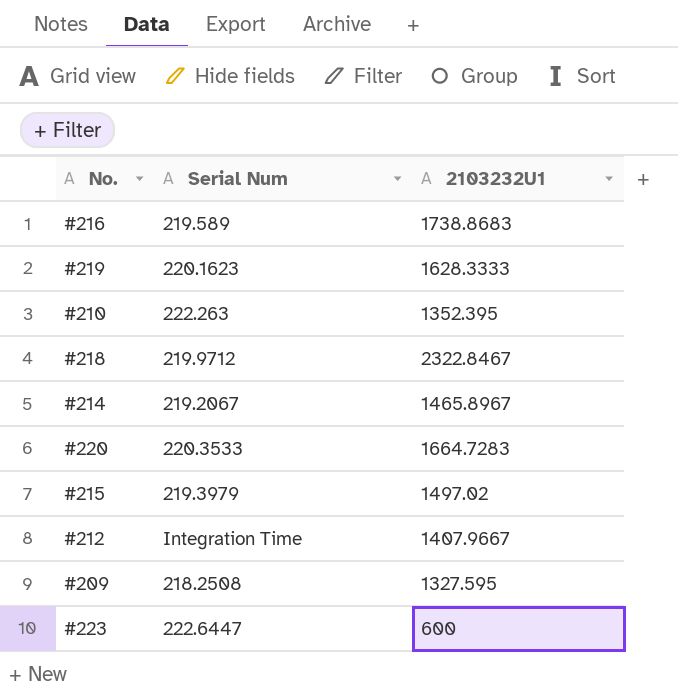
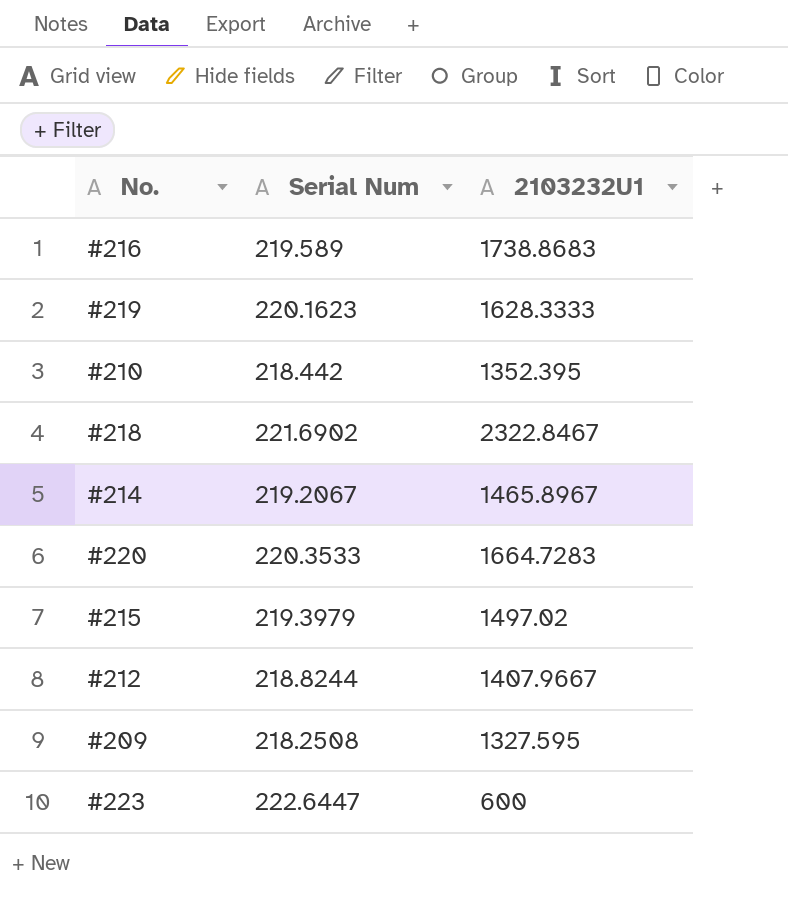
#210 | Serial Num: 222.263 -> 218.442
#218 | Serial Num: 219.9712 -> 221.6902
#212 | Serial Num: Integration Time -> 218.8244

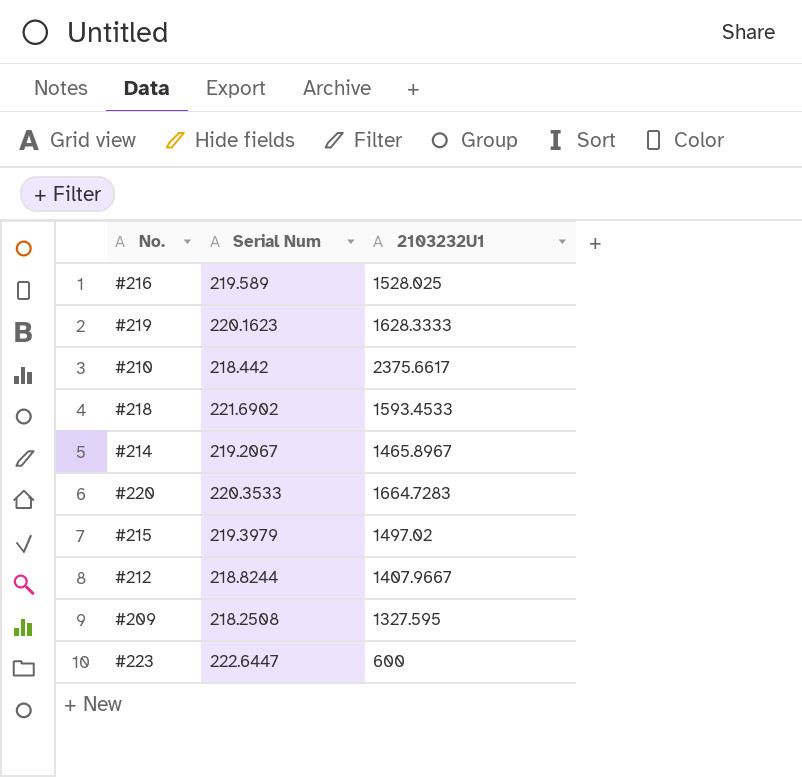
#216 | 2103232U1: 1738.8683 -> 1528.025
#210 | 2103232U1: 1352.395 -> 2375.6617
#218 | 2103232U1: 2322.8467 -> 1593.4533

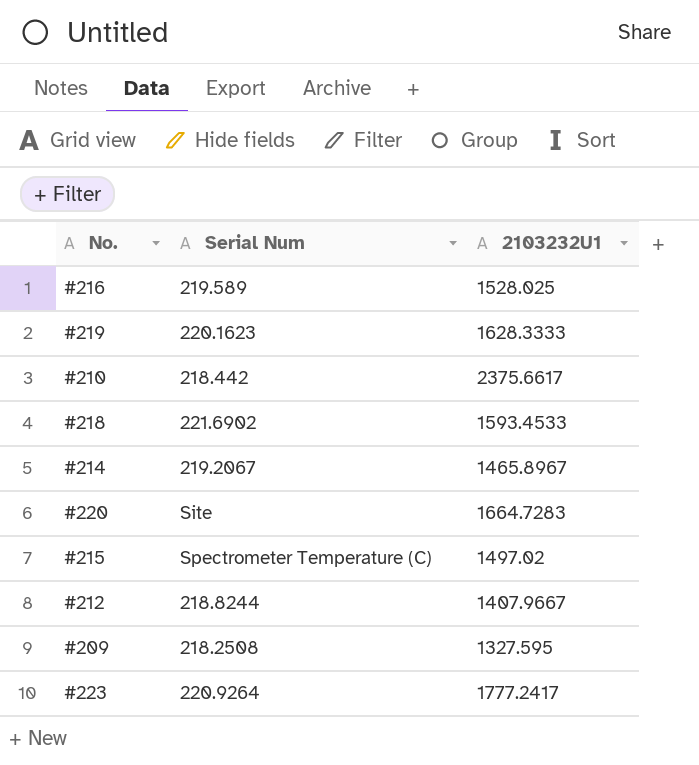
#220 | Serial Num: 220.3533 -> Site
#215 | Serial Num: 219.3979 -> Spectrometer Temperature (C)
#223 | Serial Num: 222.6447 -> 220.9264
#223 | 2103232U1: 600 -> 1777.2417

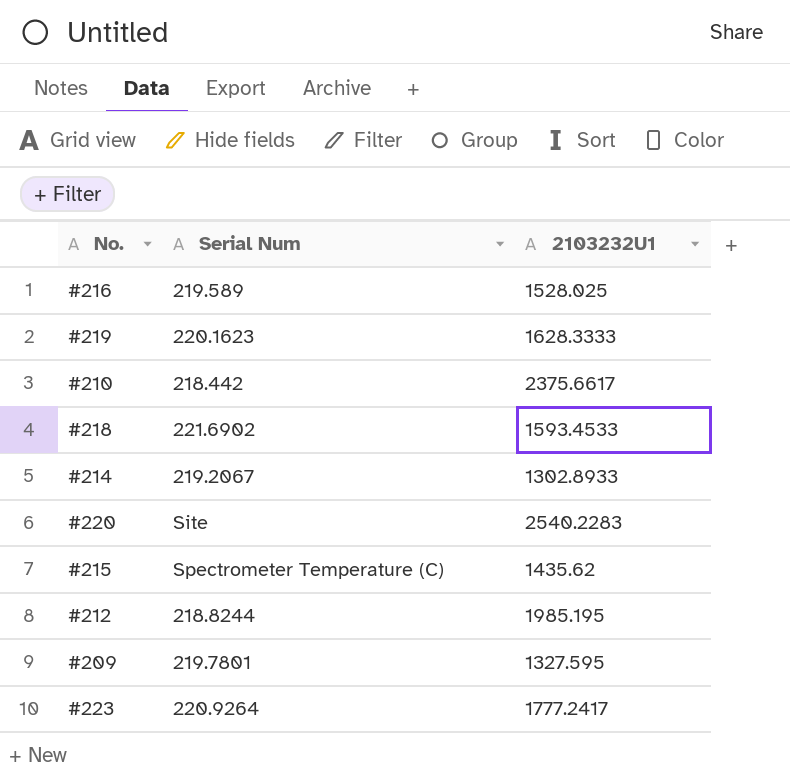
#214 | 2103232U1: 1465.8967 -> 1302.8933
#220 | 2103232U1: 1664.7283 -> 2540.2283
#215 | 2103232U1: 1497.02 -> 1435.62
#212 | 2103232U1: 1407.9667 -> 1985.195
#209 | Serial Num: 218.2508 -> 219.7801

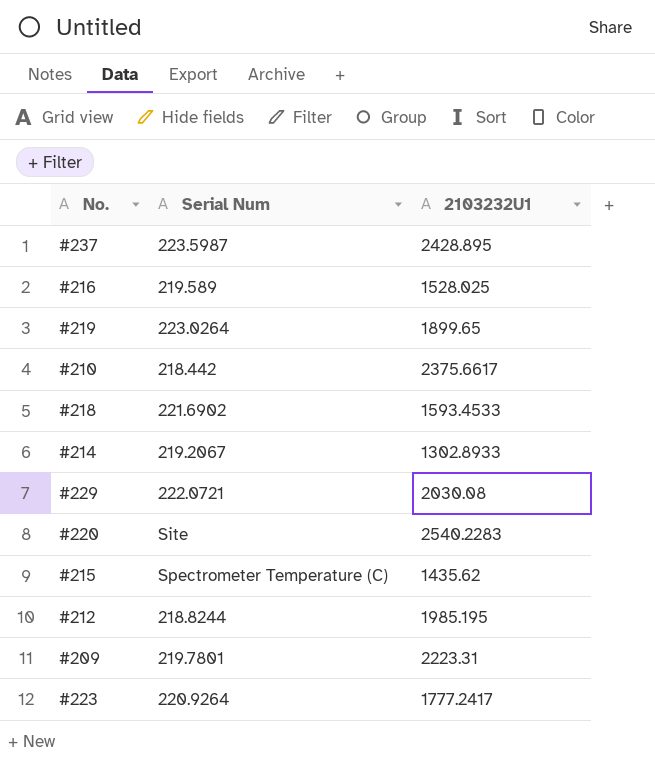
row #237: none -> 223.5987 | 2428.895
#219 | Serial Num: 220.1623 -> 223.0264
#219 | 2103232U1: 1628.3333 -> 1899.65
row #229: none -> 222.0721 | 2030.08
#209 | 2103232U1: 1327.595 -> 2223.31

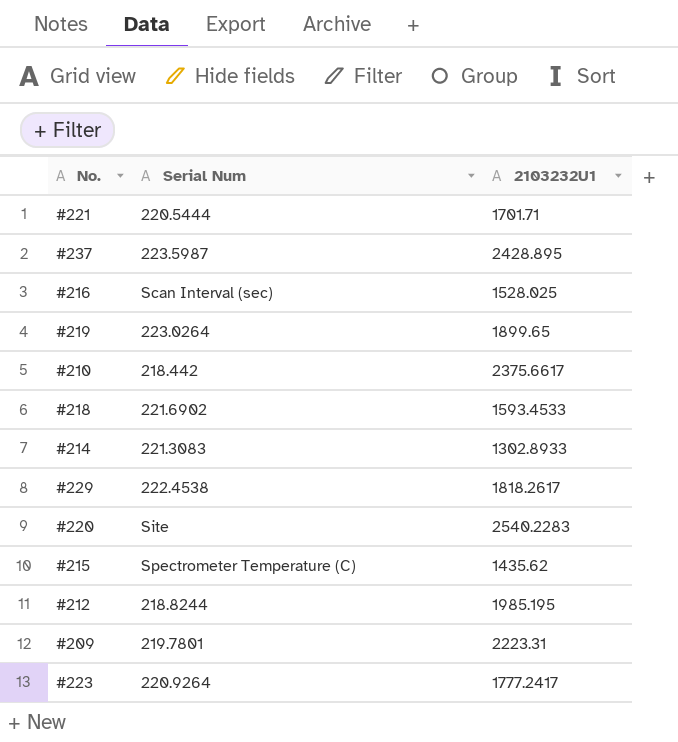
row #221: none -> 220.5444 | 1701.71
#216 | Serial Num: 219.589 -> Scan Interval (sec)
#214 | Serial Num: 219.2067 -> 221.3083
#229 | Serial Num: 222.0721 -> 222.4538
#229 | 2103232U1: 2030.08 -> 1818.2617

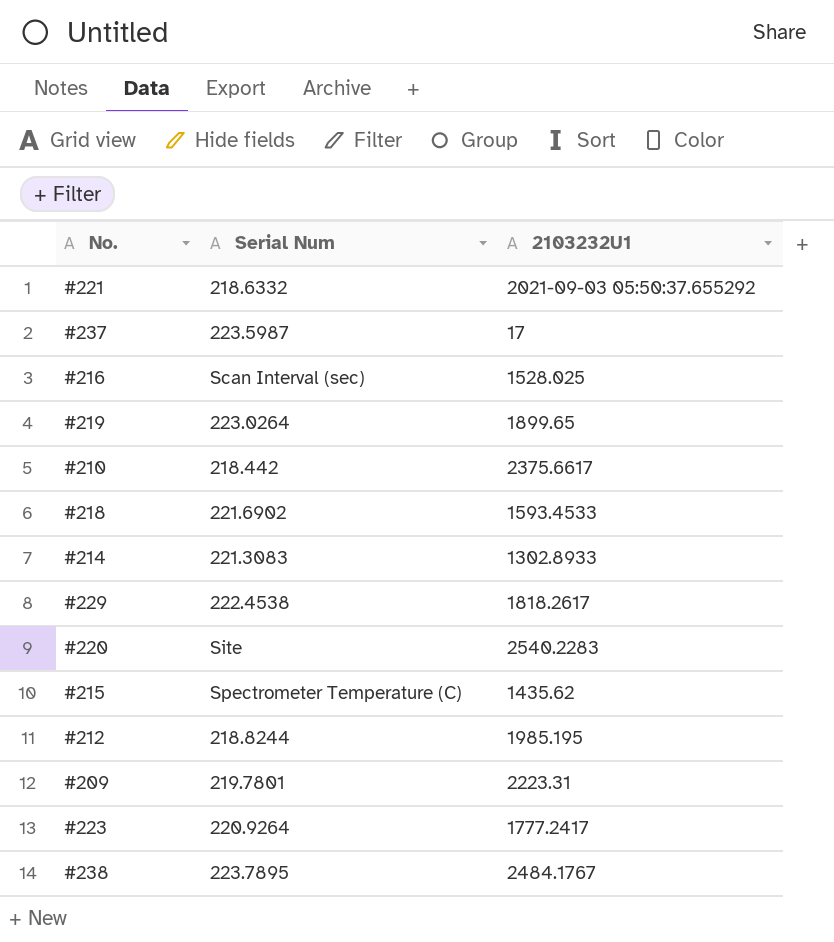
#221 | Serial Num: 220.5444 -> 218.6332
#221 | 2103232U1: 1701.71 -> 2021-09-03 05:50:37.655292
#237 | 2103232U1: 2428.895 -> 17
row #238: none -> 223.7895 | 2484.1767

